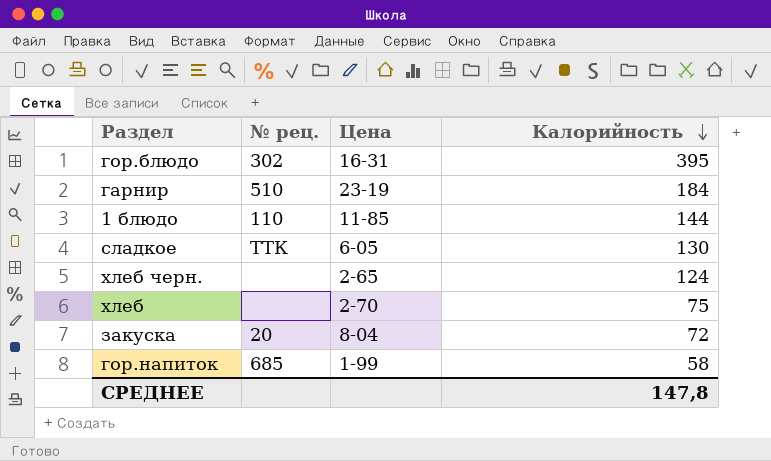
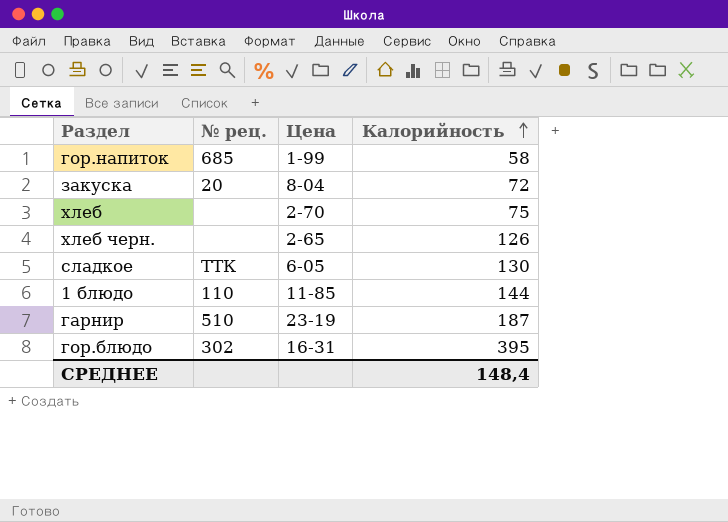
row order: Калорийность descending -> Калорийность ascending
хлеб черн. | Калорийность: 124 -> 126
гарнир | Калорийность: 184 -> 187
СРЕДНЕЕ | Калорийность: 147,8 -> 148,4

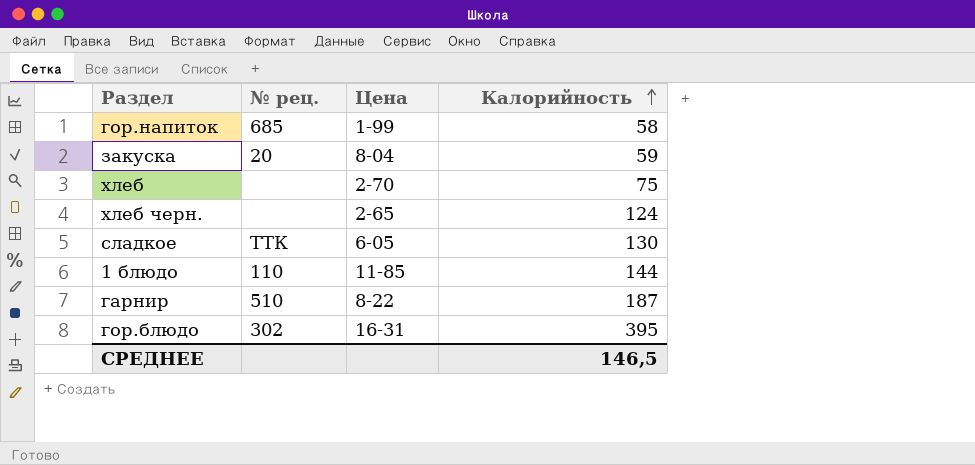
закуска | Калорийность: 72 -> 59
хлеб черн. | Калорийность: 126 -> 124
гарнир | Цена: 23-19 -> 8-22
СРЕДНЕЕ | Калорийность: 148,4 -> 146,5

